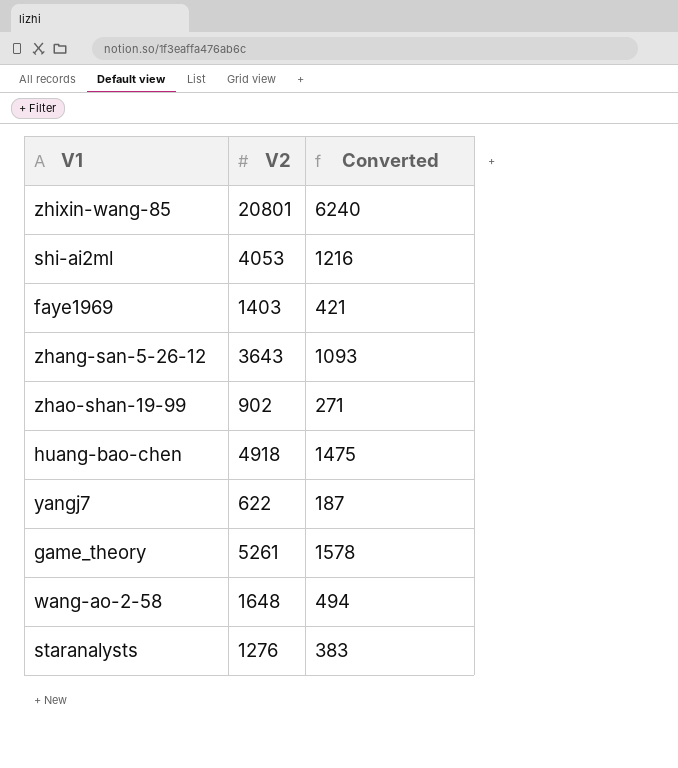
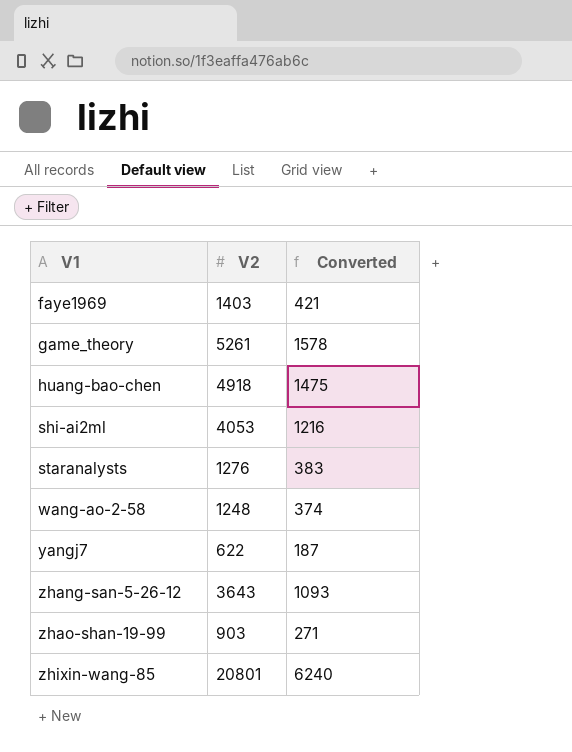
row order: none -> V1 ascending
wang-ao-2-58 | V2: 1648 -> 1248
wang-ao-2-58 | Converted: 494 -> 374
zhao-shan-19-99 | V2: 902 -> 903

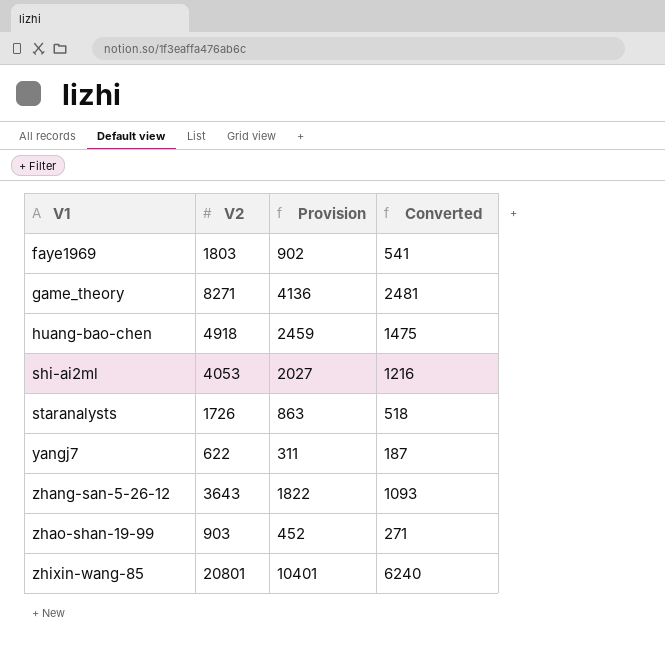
column Provision | formula: none -> [V2] * 0.5
row wang-ao-2-58: 1248 | 374 -> none
faye1969 | V2: 1403 -> 1803
faye1969 | Converted: 421 -> 541
game_theory | V2: 5261 -> 8271
game_theory | Converted: 1578 -> 2481
staranalysts | V2: 1276 -> 1726
staranalysts | Converted: 383 -> 518

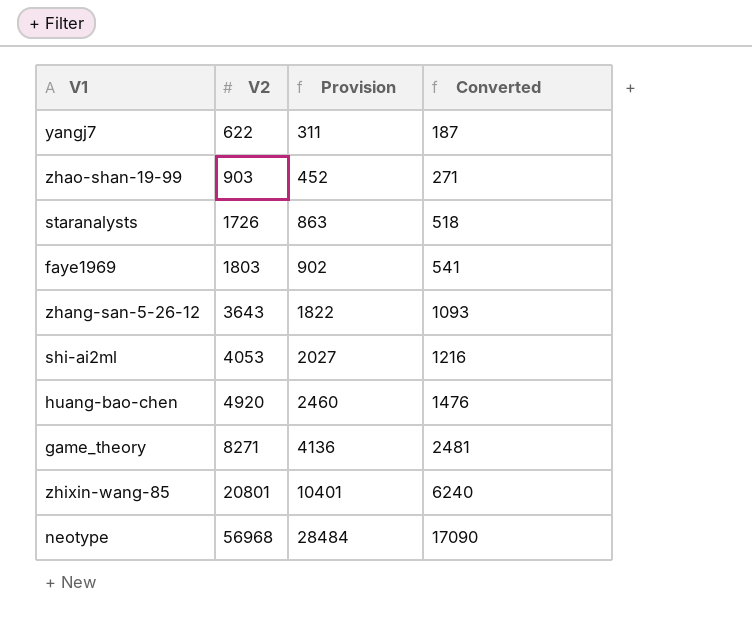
row order: V1 ascending -> V2 ascending
huang-bao-chen | V2: 4918 -> 4920
huang-bao-chen | Provision: 2459 -> 2460
huang-bao-chen | Converted: 1475 -> 1476
row neotype: none -> 56968 | 28484 | 17090

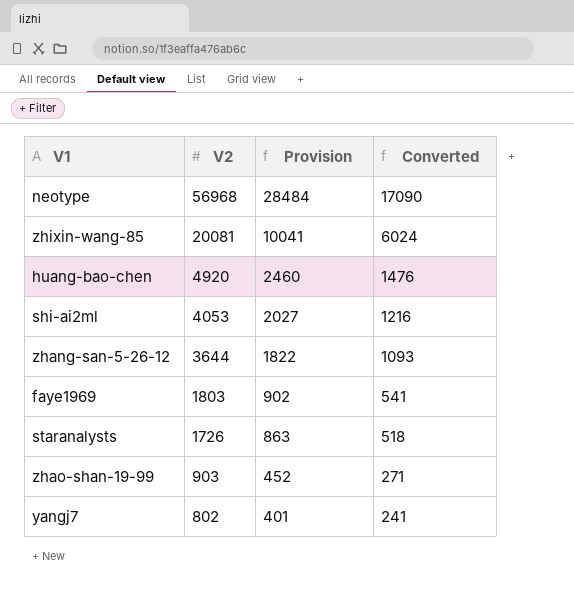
row order: V2 ascending -> V2 descending
row game_theory: 8271 | 4136 | 2481 -> none
zhixin-wang-85 | V2: 20801 -> 20081
zhixin-wang-85 | Provision: 10401 -> 10041
zhixin-wang-85 | Converted: 6240 -> 6024
zhang-san-5-26-12 | V2: 3643 -> 3644
yangj7 | V2: 622 -> 802
yangj7 | Provision: 311 -> 401
yangj7 | Converted: 187 -> 241

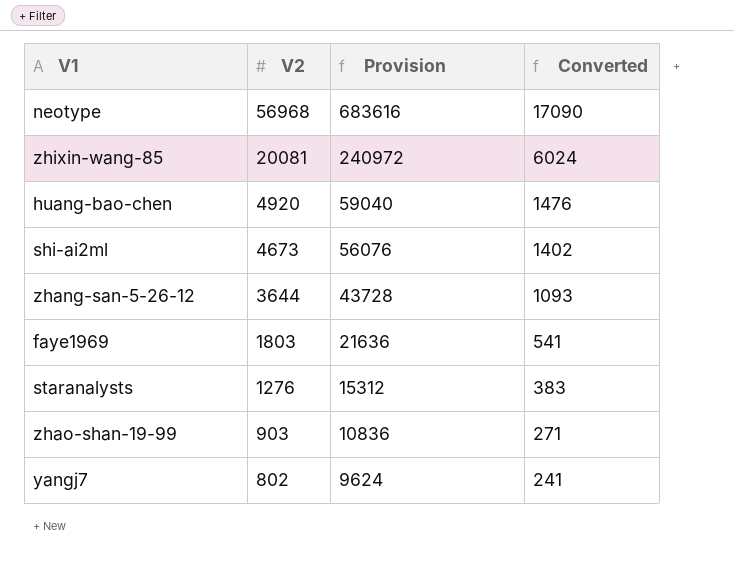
column Provision | formula: [V2] * 0.5 -> [V2] * 12
shi-ai2ml | V2: 4053 -> 4673
shi-ai2ml | Converted: 1216 -> 1402
staranalysts | V2: 1726 -> 1276
staranalysts | Converted: 518 -> 383

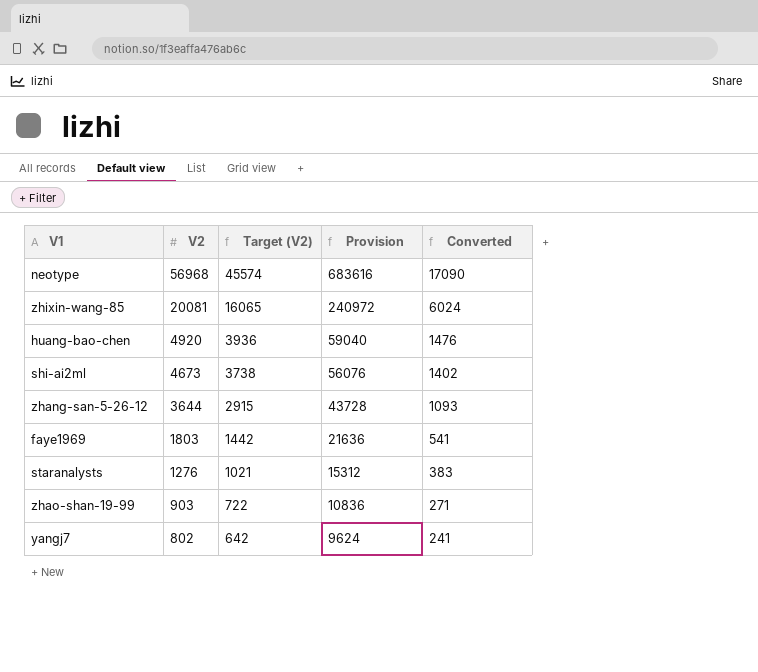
column Target (V2) | formula: none -> [V2] * 0.8

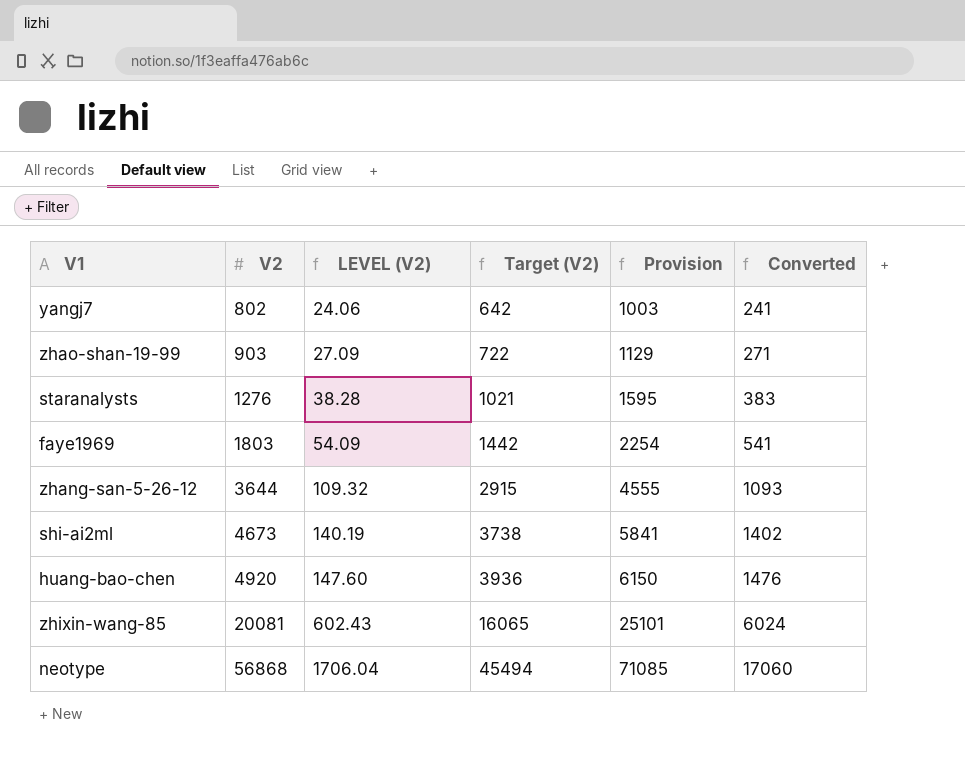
row order: V2 descending -> V2 ascending
column LEVEL (V2) | formula: none -> [V2] * 0.03
column Provision | formula: [V2] * 12 -> [V2] * 1.25
neotype | V2: 56968 -> 56868
neotype | Target (V2): 45574 -> 45494
neotype | Converted: 17090 -> 17060

